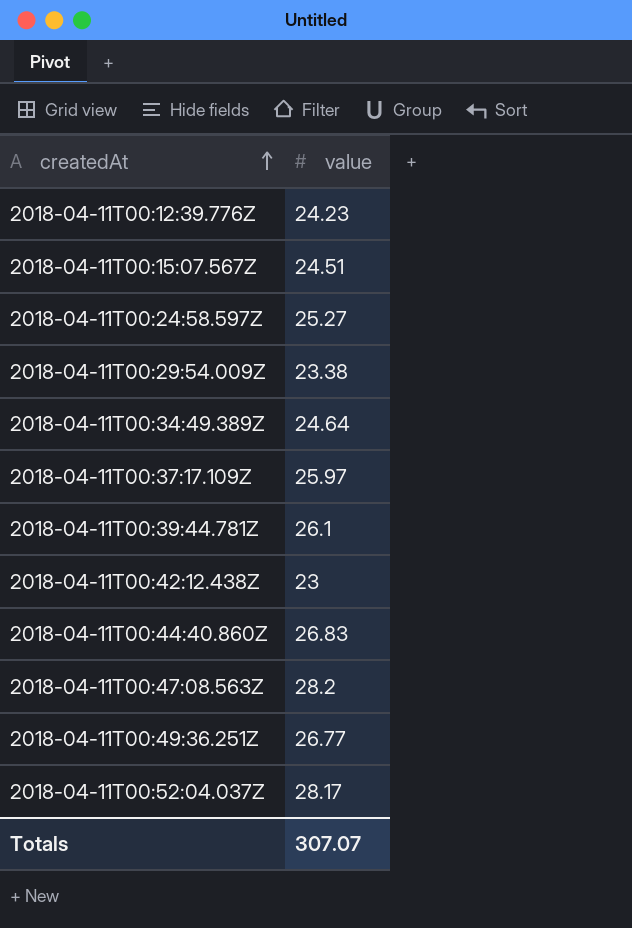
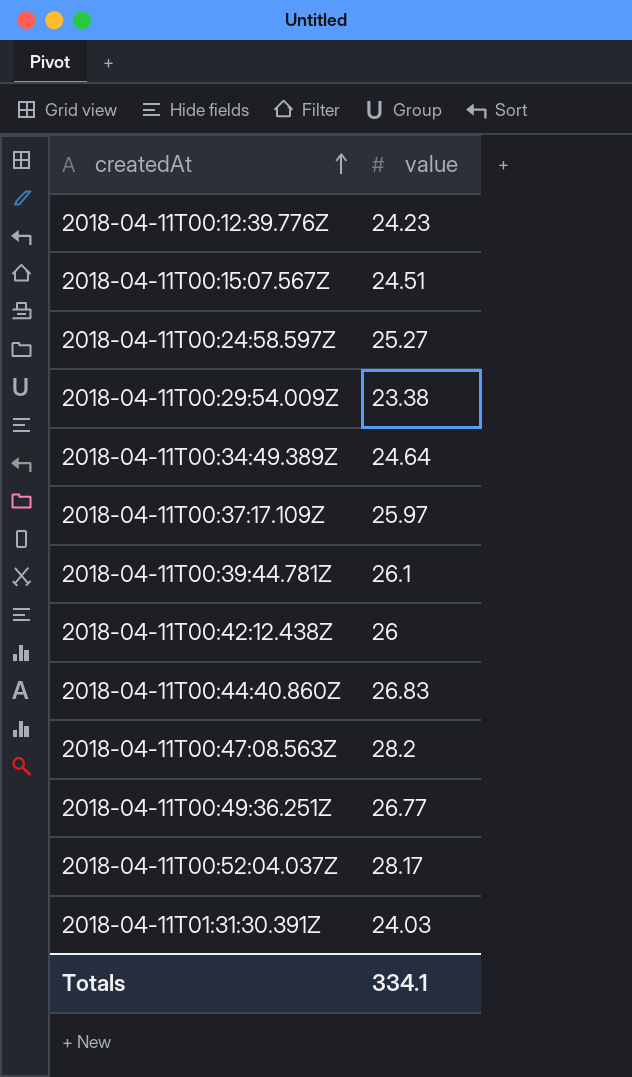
2018-04-11T00:42:12.438Z | value: 23 -> 26
row 2018-04-11T01:31:30.391Z: none -> 24.03
Totals | value: 307.07 -> 334.1

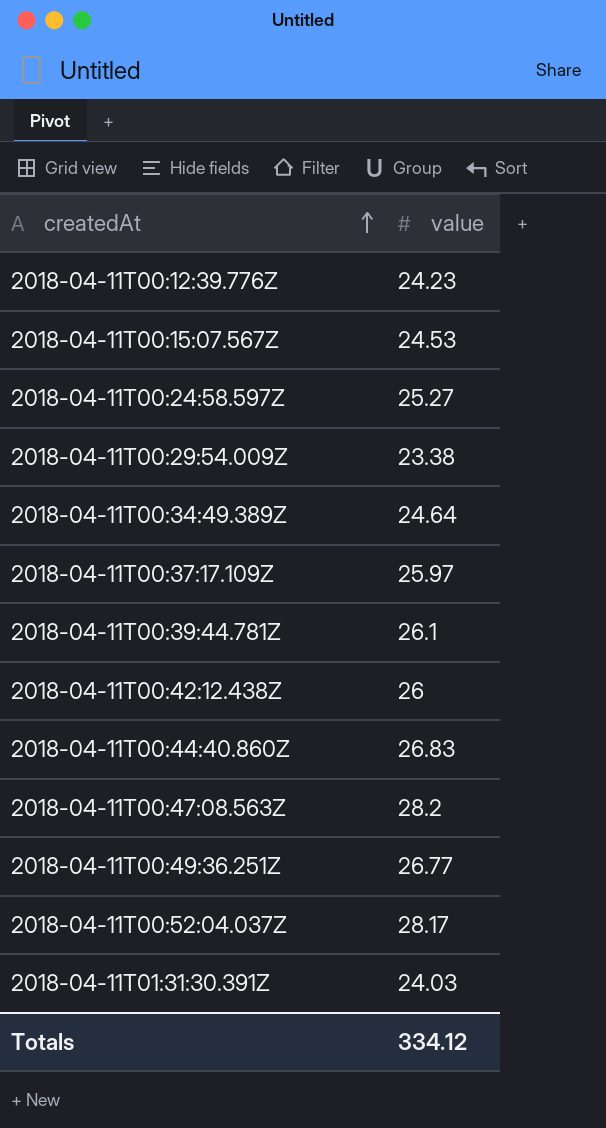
2018-04-11T00:15:07.567Z | value: 24.51 -> 24.53
Totals | value: 334.1 -> 334.12

